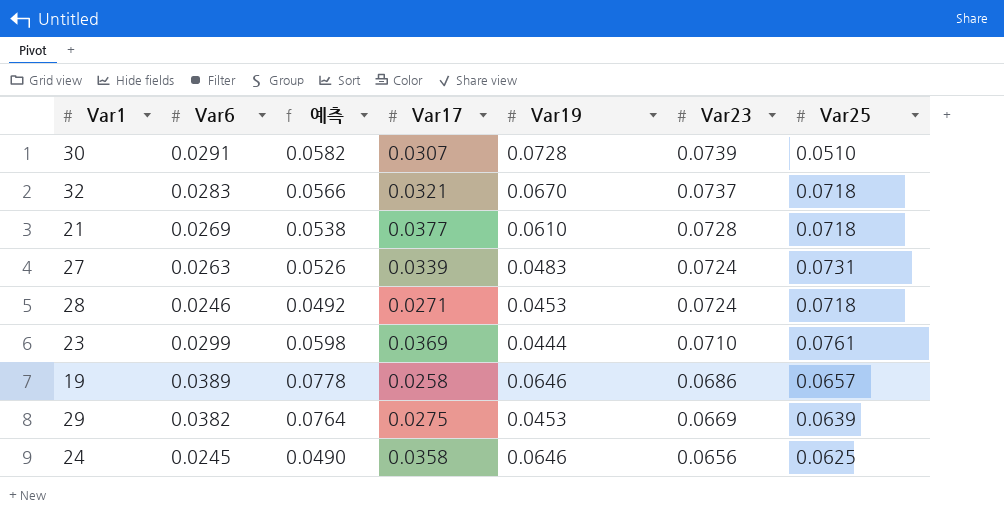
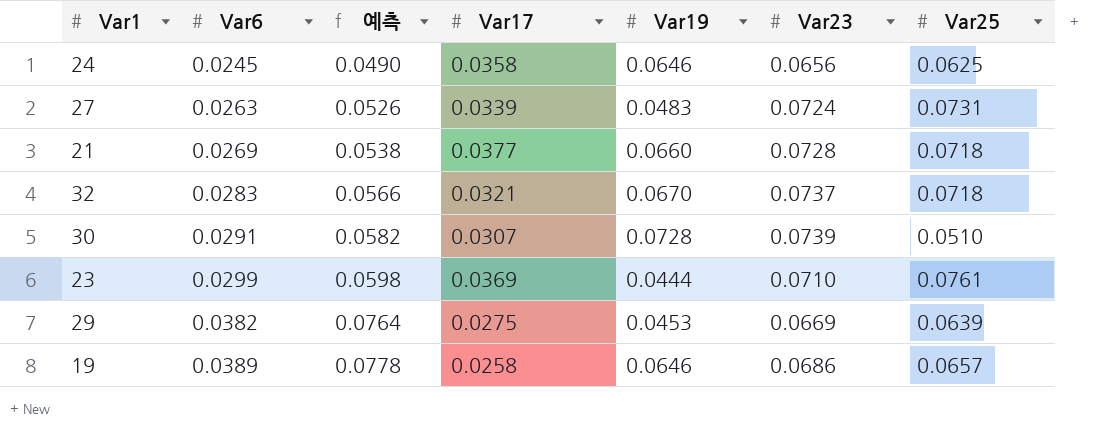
row order: Var23 descending -> Var6 ascending
row 28: 0.0246 | 0.0492 | 0.0271 | 0.0453 | 0.0724 | 0.0718 -> none
21 | Var19: 0.0610 -> 0.0660

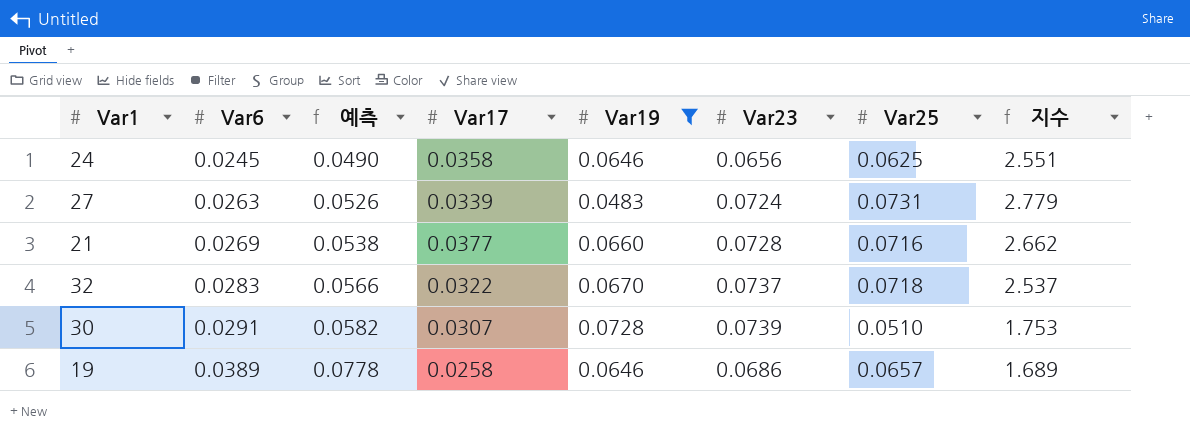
filter: none -> Var19 >= 0.0483
column 지수 | formula: none -> [Var25] / [Var6]
21 | Var25: 0.0718 -> 0.0716
32 | Var17: 0.0321 -> 0.0322

